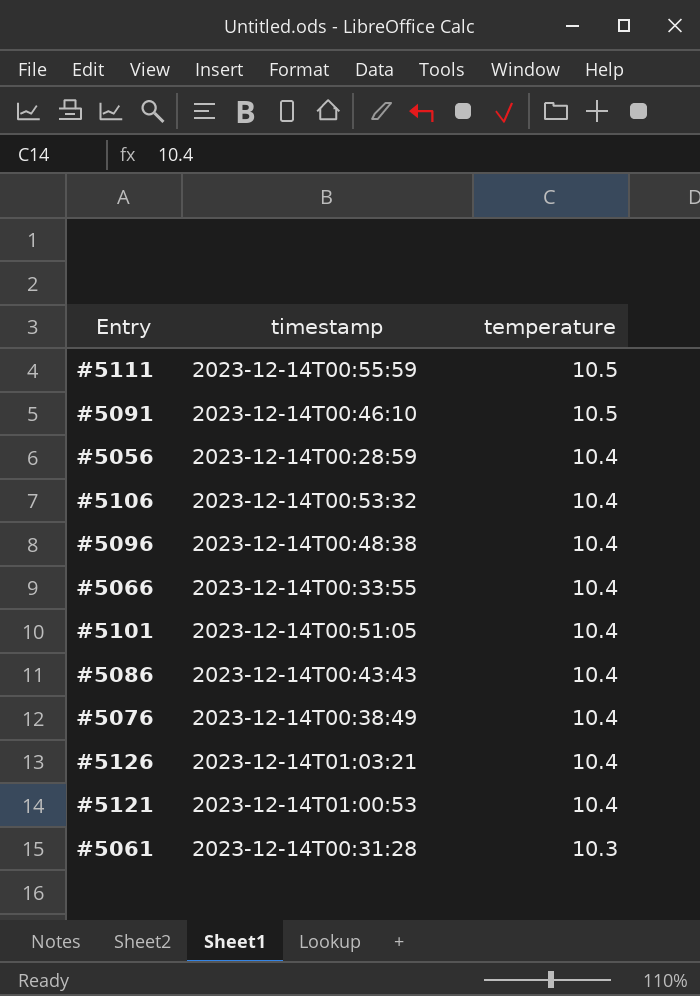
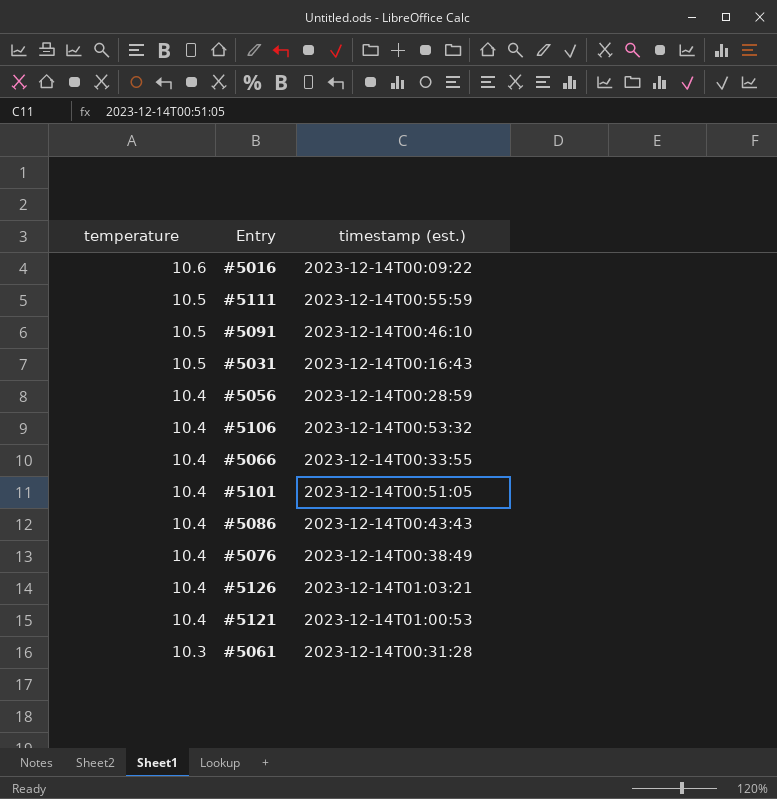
column temperature | position: 3 -> 1
column name: timestamp -> timestamp (est.)
row #5096: 2023-12-14T00:48:38 | 10.4 -> none
row #5016: none -> 10.6 | 2023-12-14T00:09:22
row #5031: none -> 10.5 | 2023-12-14T00:16:43

